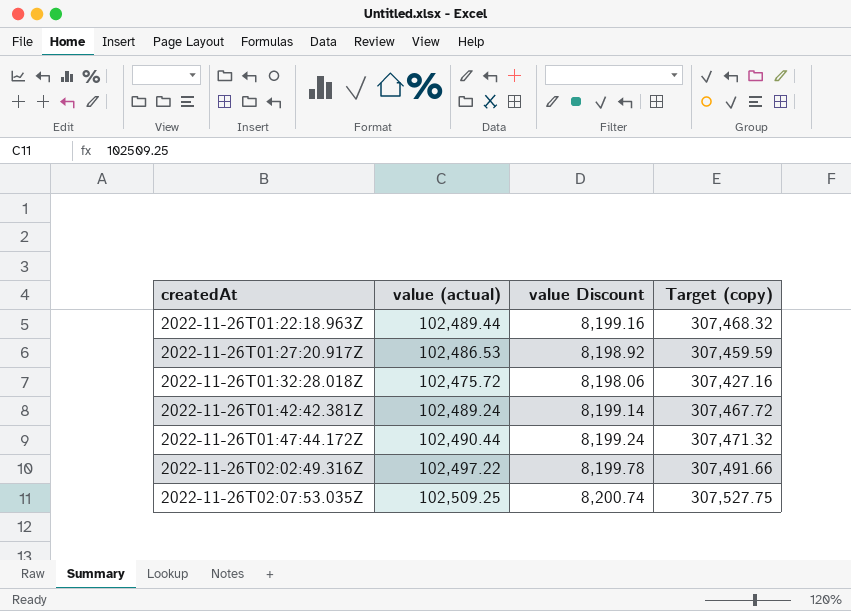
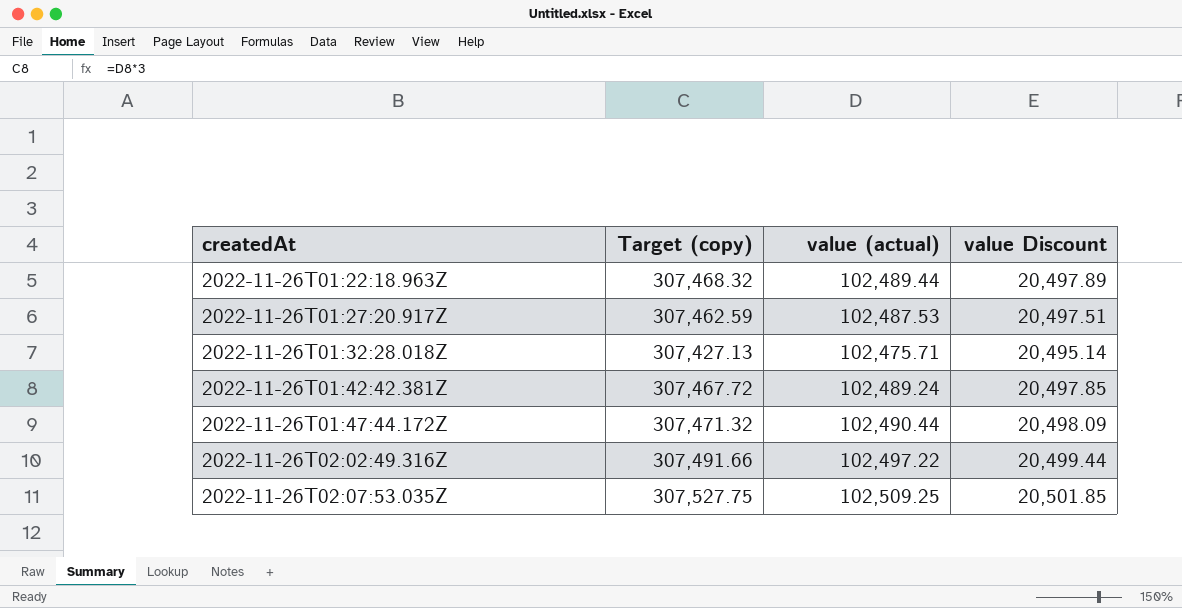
column Target (copy) | position: 4 -> 2
column value Discount | formula: [value (actual)] * 0.08 -> [value (actual)] * 0.2
2022-11-26T01:27:20.917Z | Target (copy): 307,459.59 -> 307,462.59
2022-11-26T01:27:20.917Z | value (actual): 102,486.53 -> 102,487.53
2022-11-26T01:32:28.018Z | Target (copy): 307,427.16 -> 307,427.13
2022-11-26T01:32:28.018Z | value (actual): 102,475.72 -> 102,475.71

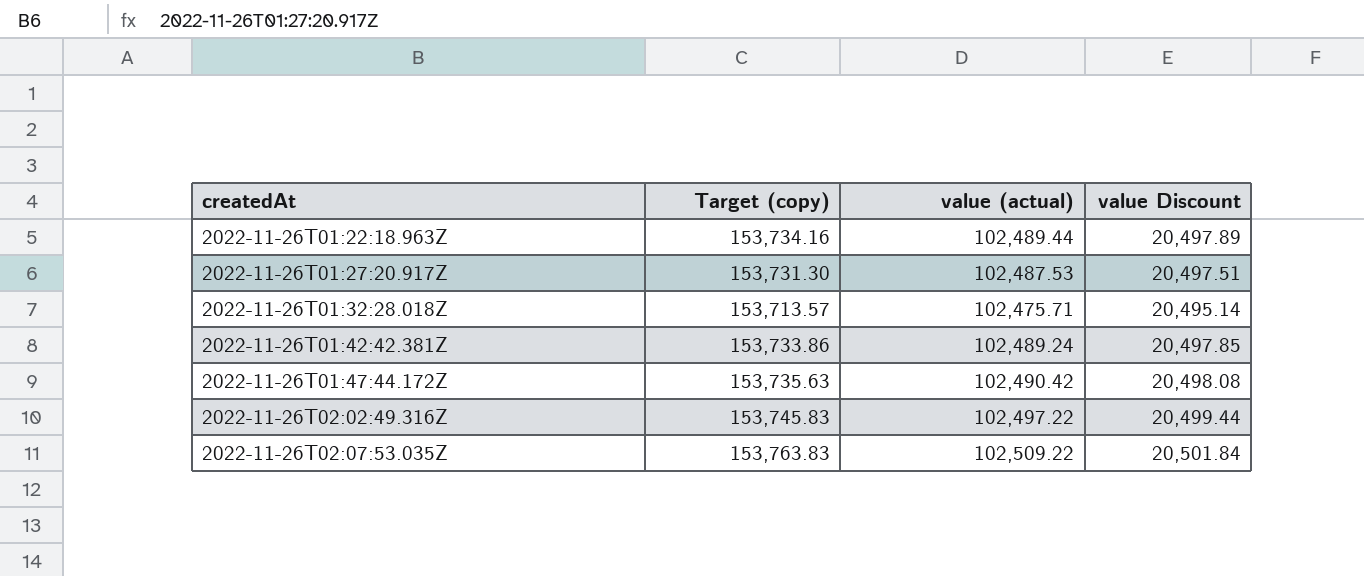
column Target (copy) | formula: [value (actual)] * 3 -> [value (actual)] * 1.5
2022-11-26T01:47:44.172Z | value (actual): 102,490.44 -> 102,490.42
2022-11-26T01:47:44.172Z | value Discount: 20,498.09 -> 20,498.08
2022-11-26T02:07:53.035Z | value (actual): 102,509.25 -> 102,509.22
2022-11-26T02:07:53.035Z | value Discount: 20,501.85 -> 20,501.84

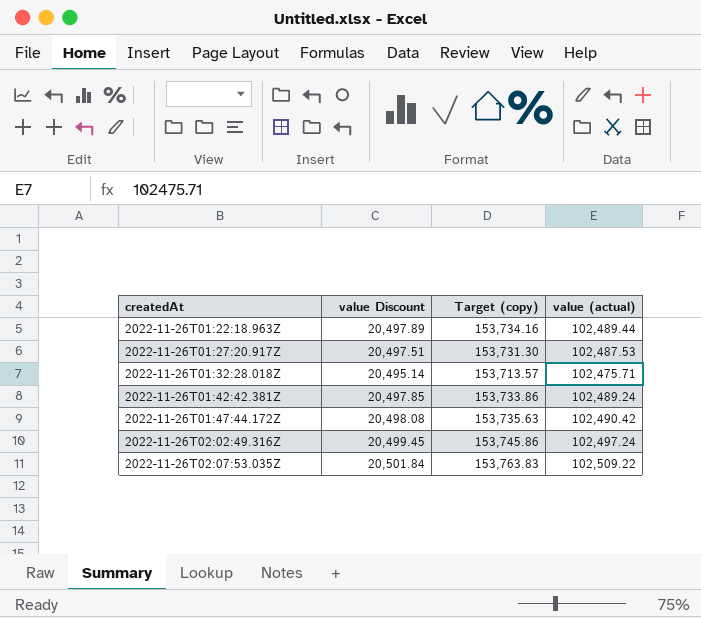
column value Discount | position: 4 -> 2
2022-11-26T02:02:49.316Z | value Discount: 20,499.44 -> 20,499.45
2022-11-26T02:02:49.316Z | Target (copy): 153,745.83 -> 153,745.86
2022-11-26T02:02:49.316Z | value (actual): 102,497.22 -> 102,497.24

